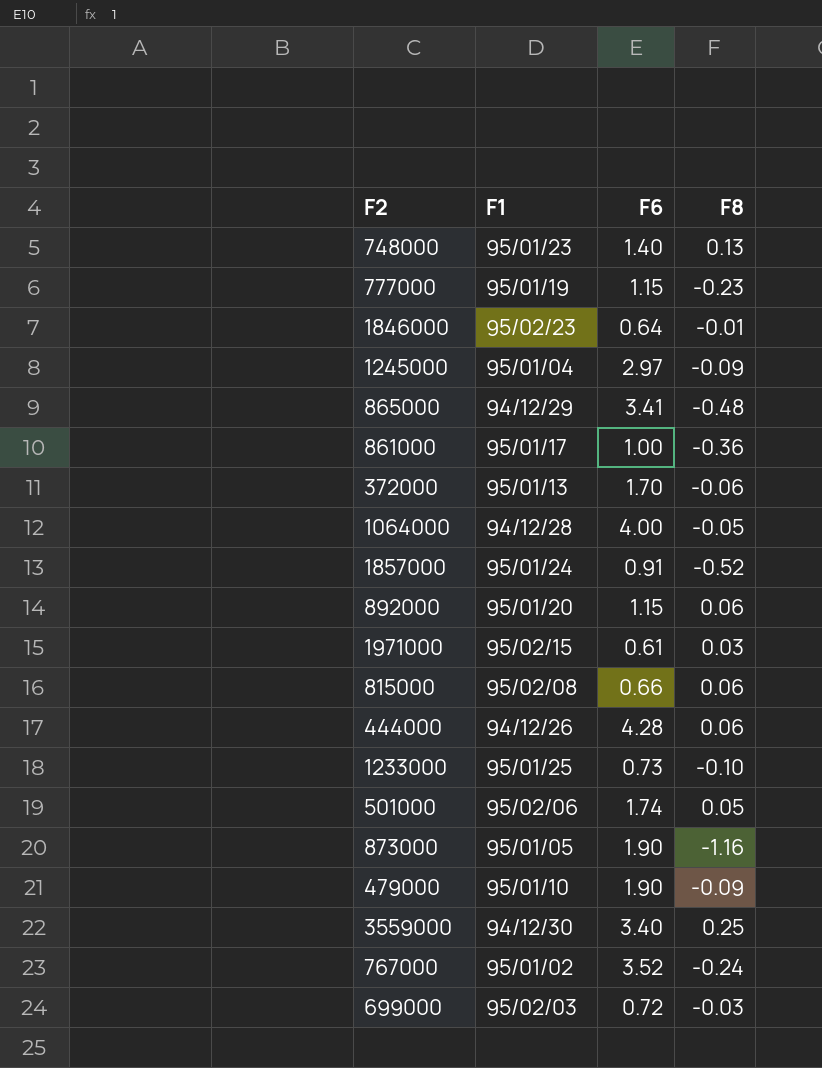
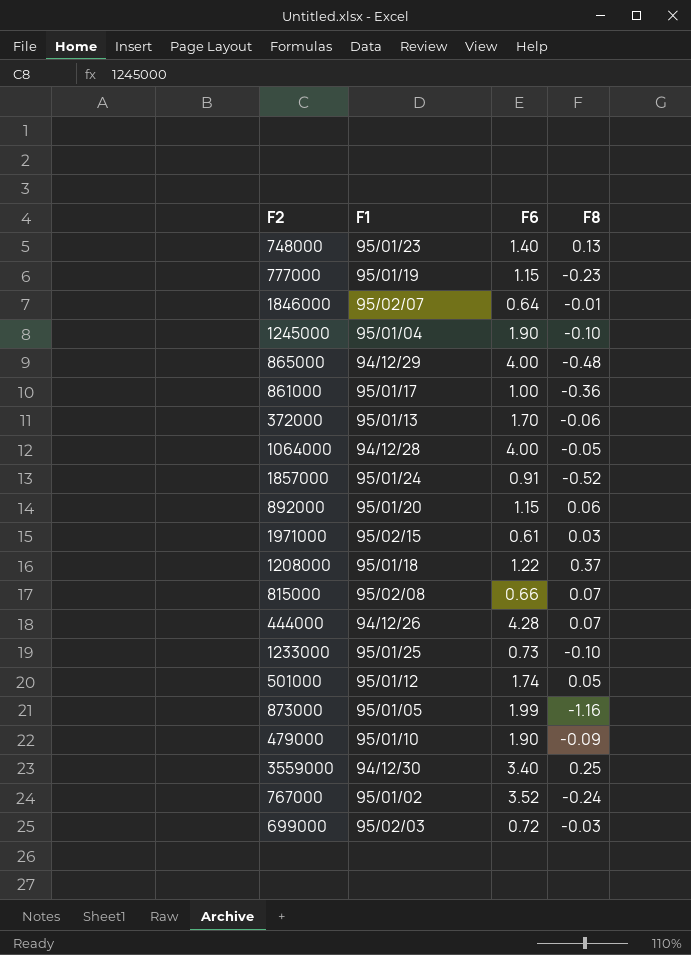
1846000 | F1: 95/02/23 -> 95/02/07
1245000 | F6: 2.97 -> 1.90
1245000 | F8: -0.09 -> -0.10
865000 | F6: 3.41 -> 4.00
row 1208000: none -> 95/01/18 | 1.22 | 0.37
815000 | F8: 0.06 -> 0.07
444000 | F8: 0.06 -> 0.07
501000 | F1: 95/02/06 -> 95/01/12
873000 | F6: 1.90 -> 1.99

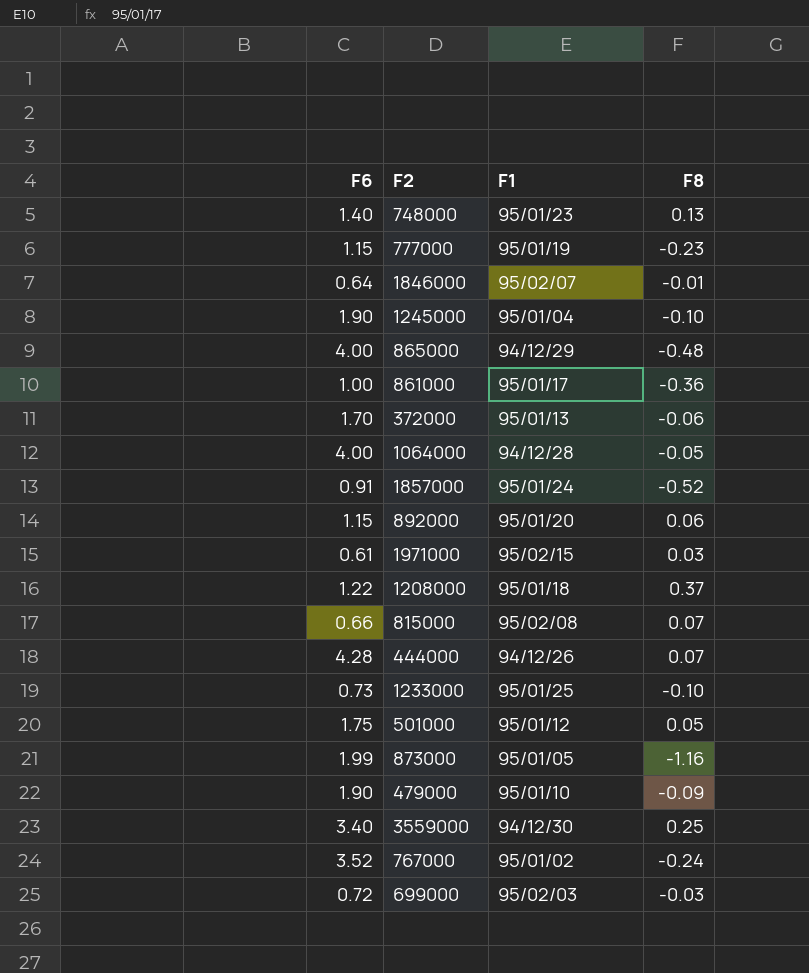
column F6 | position: 3 -> 1
501000 | F6: 1.74 -> 1.75

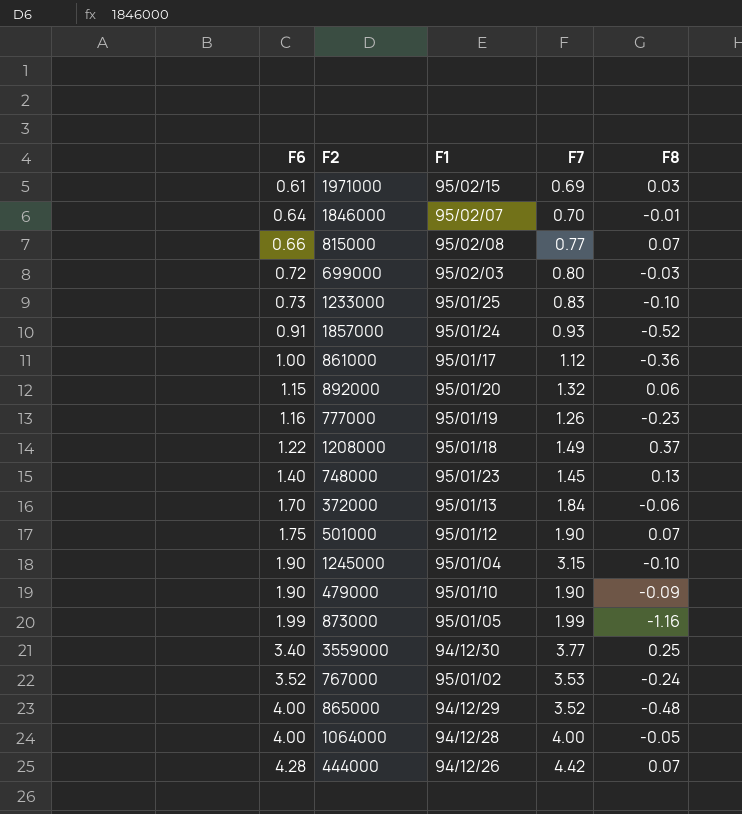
row order: none -> F6 ascending
column F7 | position: none -> 4
777000 | F6: 1.15 -> 1.16
501000 | F8: 0.05 -> 0.07

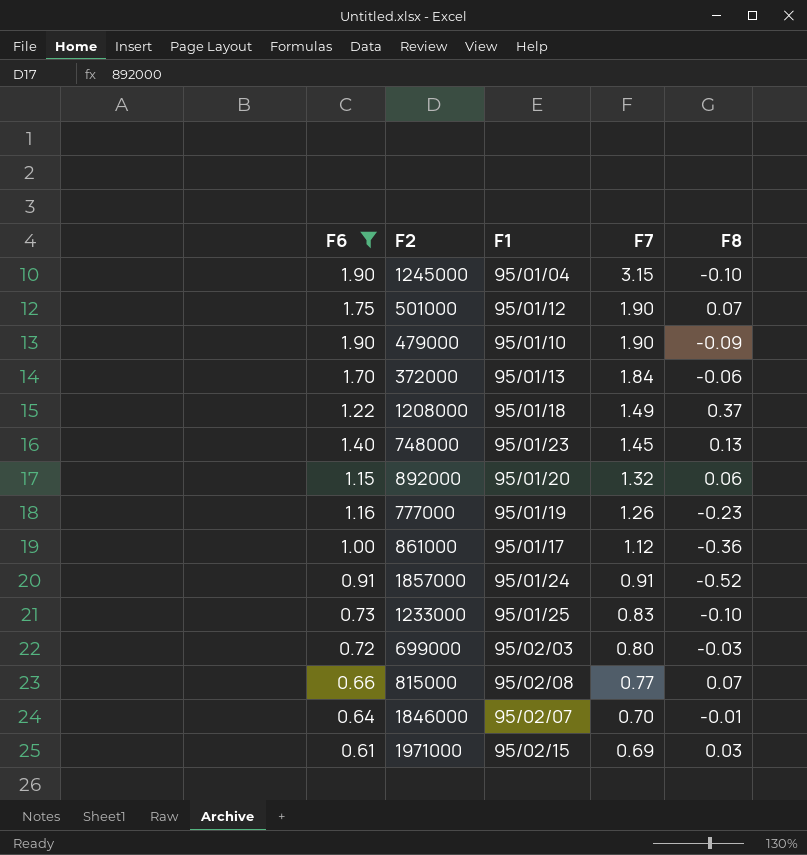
filter: none -> F6 <= 1.90
row order: F6 ascending -> F7 descending
1857000 | F7: 0.93 -> 0.91

